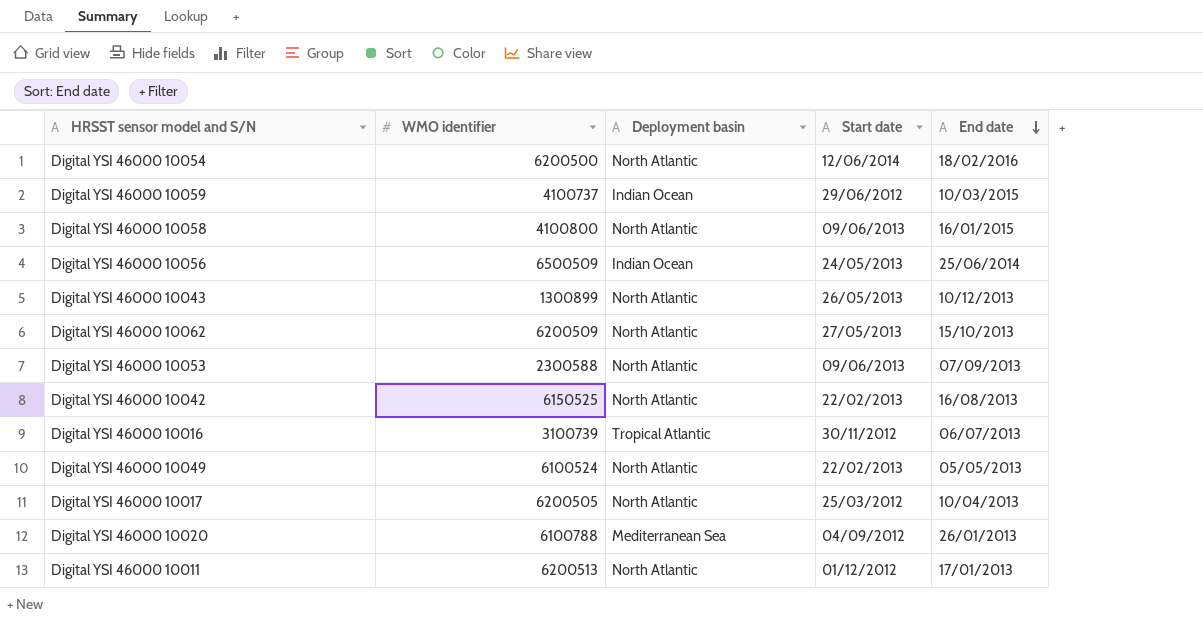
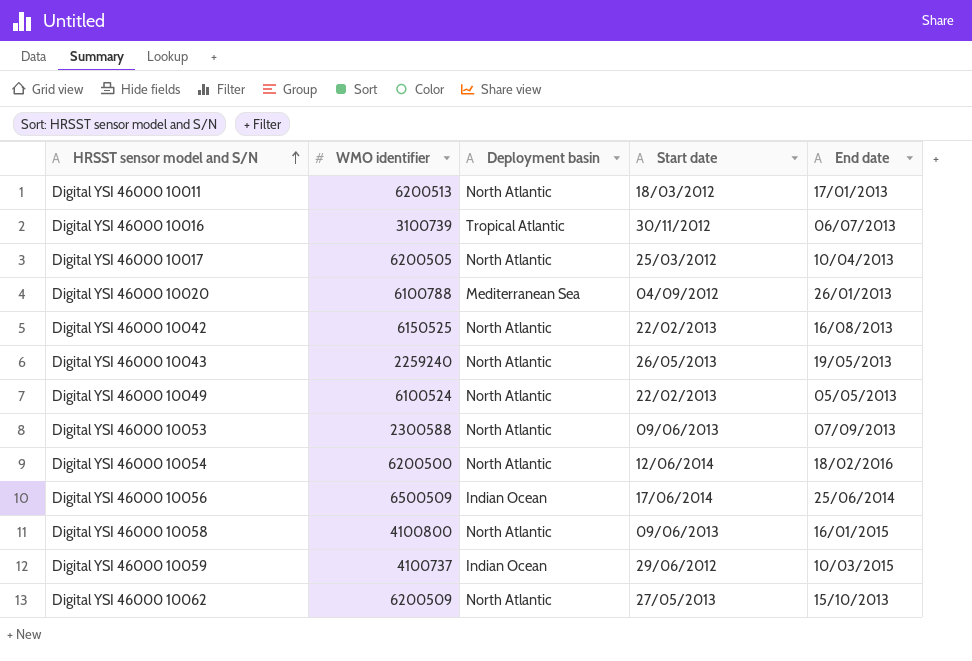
row order: End date descending -> HRSST sensor model and S/N ascending
Digital YSI 46000 10011 | Start date: 01/12/2012 -> 18/03/2012
Digital YSI 46000 10043 | WMO identifier: 1300899 -> 2259240
Digital YSI 46000 10043 | End date: 10/12/2013 -> 19/05/2013
Digital YSI 46000 10056 | Start date: 24/05/2013 -> 17/06/2014

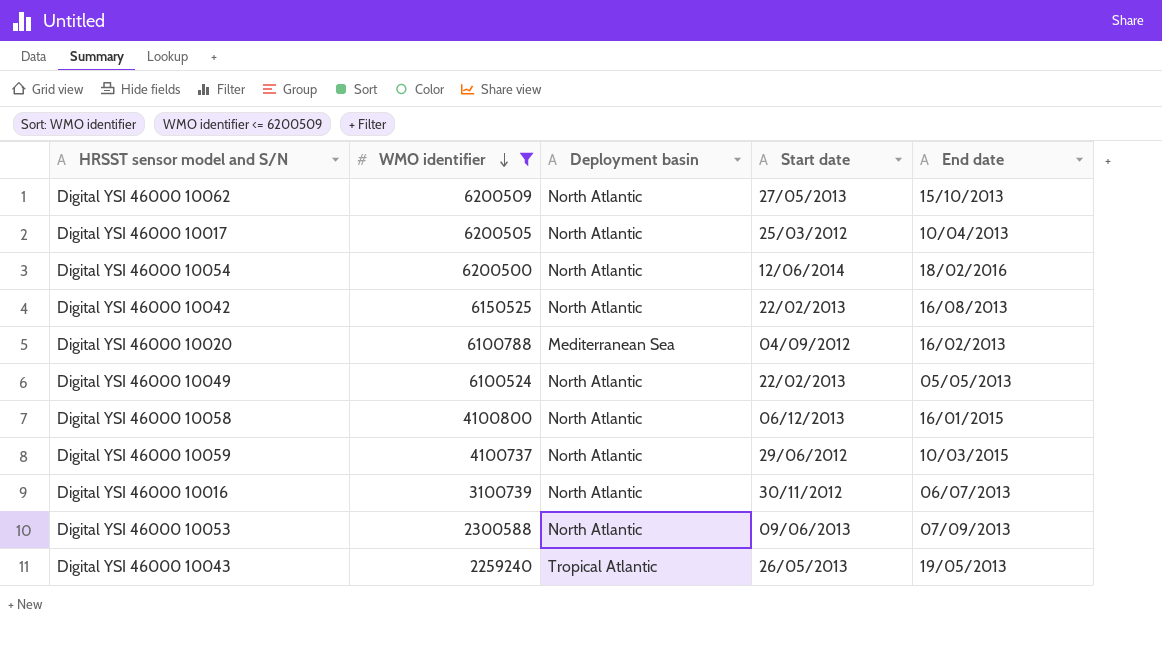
filter: none -> WMO identifier <= 6200509
row order: HRSST sensor model and S/N ascending -> WMO identifier descending
Digital YSI 46000 10020 | End date: 26/01/2013 -> 16/02/2013
Digital YSI 46000 10058 | Start date: 09/06/2013 -> 06/12/2013
Digital YSI 46000 10059 | Deployment basin: Indian Ocean -> North Atlantic
Digital YSI 46000 10016 | Deployment basin: Tropical Atlantic -> North Atlantic
Digital YSI 46000 10043 | Deployment basin: North Atlantic -> Tropical Atlantic

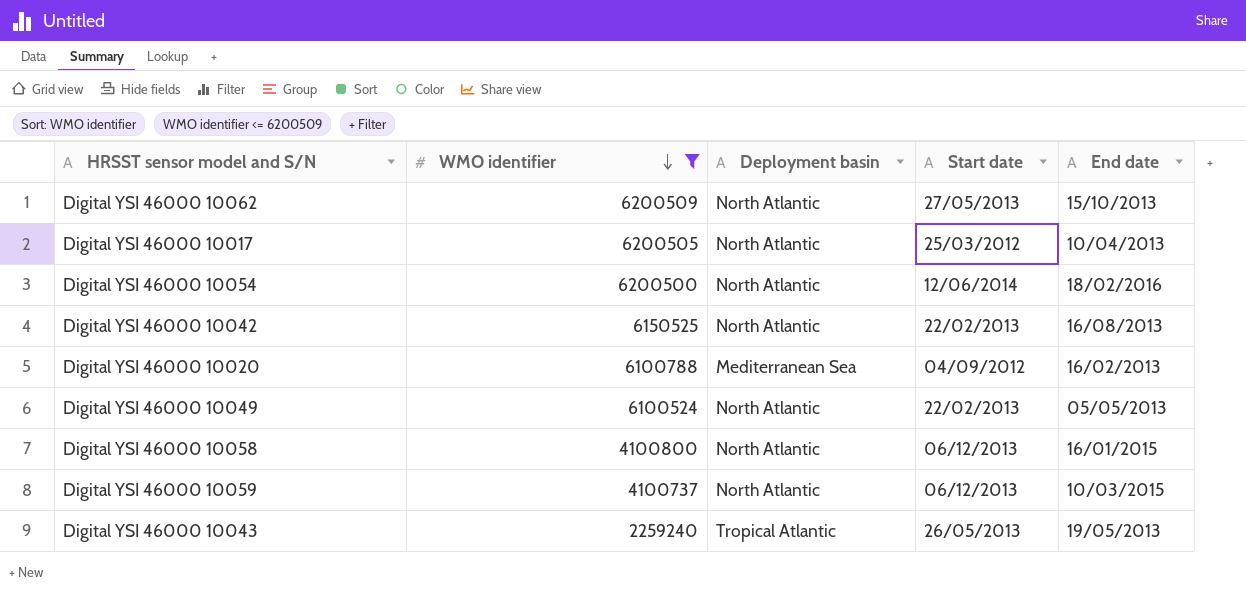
row Digital YSI 46000 10016: 3100739 | North Atlantic | 30/11/2012 | 06/07/2013 -> none
row Digital YSI 46000 10053: 2300588 | North Atlantic | 09/06/2013 | 07/09/2013 -> none
Digital YSI 46000 10059 | Start date: 29/06/2012 -> 06/12/2013

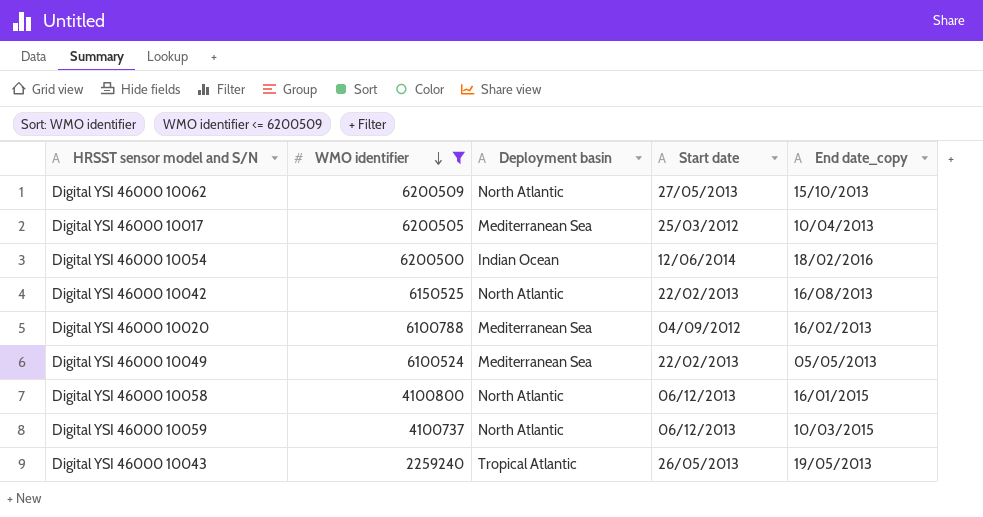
column name: End date -> End date_copy
Digital YSI 46000 10017 | Deployment basin: North Atlantic -> Mediterranean Sea
Digital YSI 46000 10054 | Deployment basin: North Atlantic -> Indian Ocean
Digital YSI 46000 10049 | Deployment basin: North Atlantic -> Mediterranean Sea

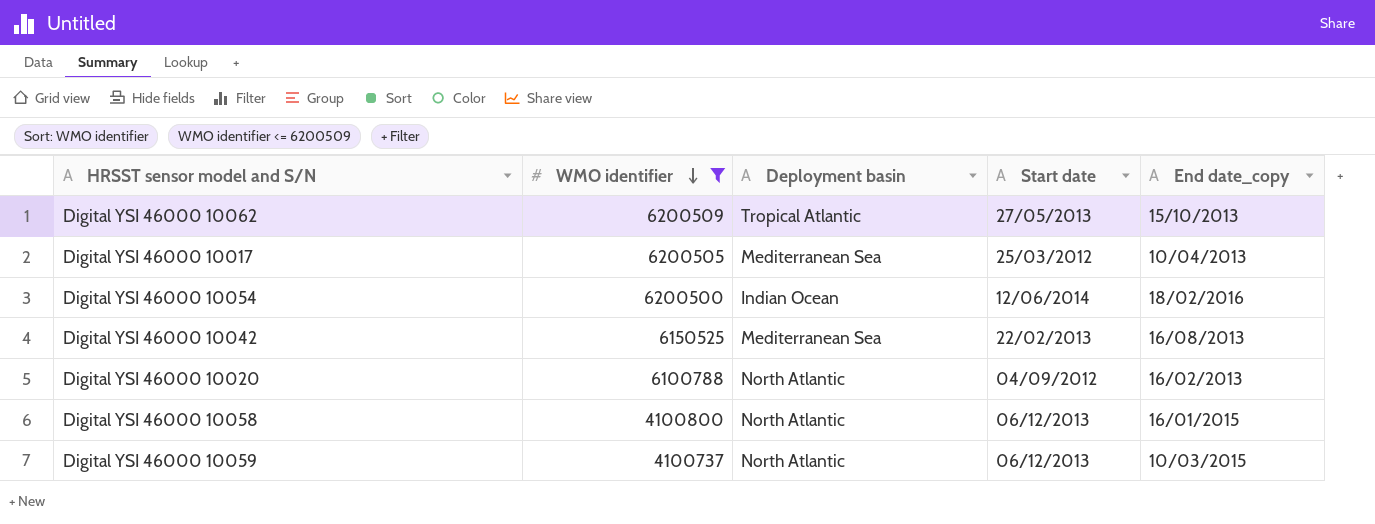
row Digital YSI 46000 10049: 6100524 | Mediterranean Sea | 22/02/2013 | 05/05/2013 -> none
row Digital YSI 46000 10043: 2259240 | Tropical Atlantic | 26/05/2013 | 19/05/2013 -> none
Digital YSI 46000 10062 | Deployment basin: North Atlantic -> Tropical Atlantic
Digital YSI 46000 10042 | Deployment basin: North Atlantic -> Mediterranean Sea
Digital YSI 46000 10020 | Deployment basin: Mediterranean Sea -> North Atlantic

